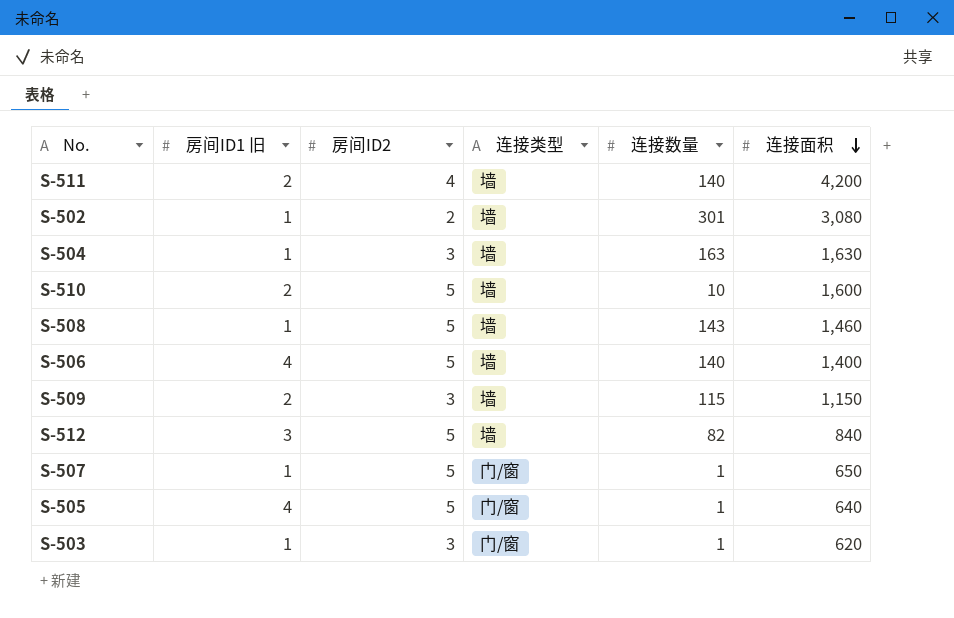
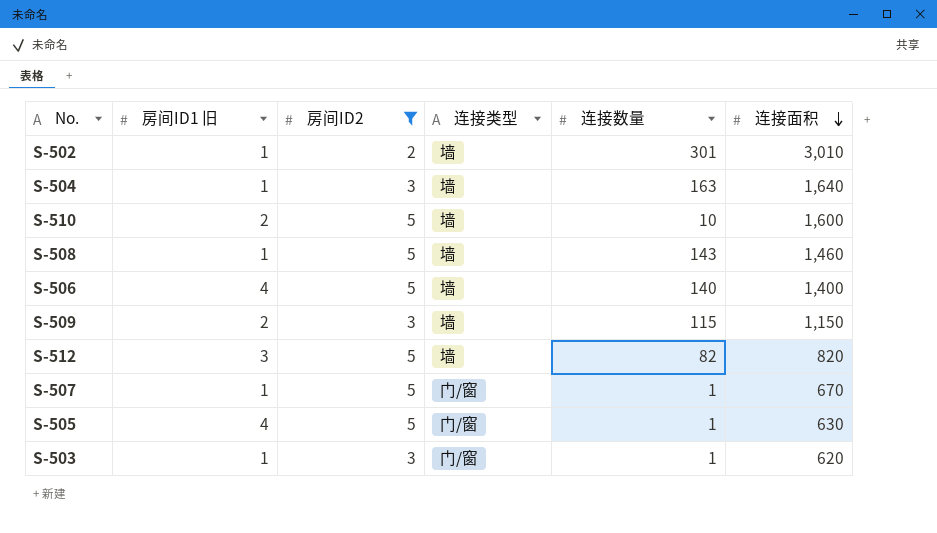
filter: none -> 房间ID2 != 4
S-502 | 连接面积: 3,080 -> 3,010
S-504 | 连接面积: 1,630 -> 1,640
S-512 | 连接面积: 840 -> 820
S-507 | 连接面积: 650 -> 670
S-505 | 连接面积: 640 -> 630

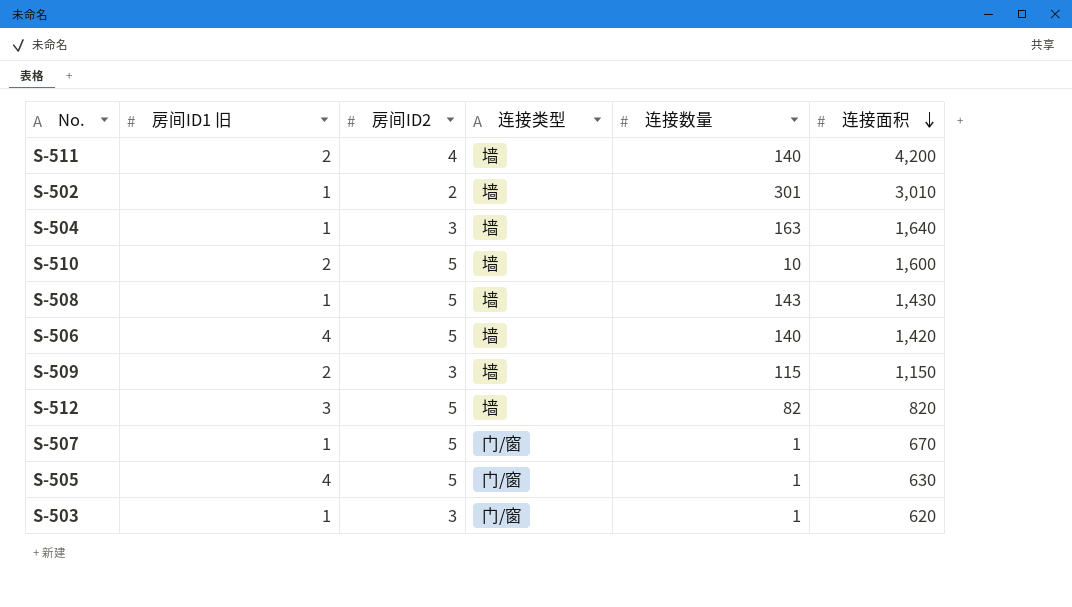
filter: 房间ID2 != 4 -> none
S-508 | 连接面积: 1,460 -> 1,430
S-506 | 连接面积: 1,400 -> 1,420

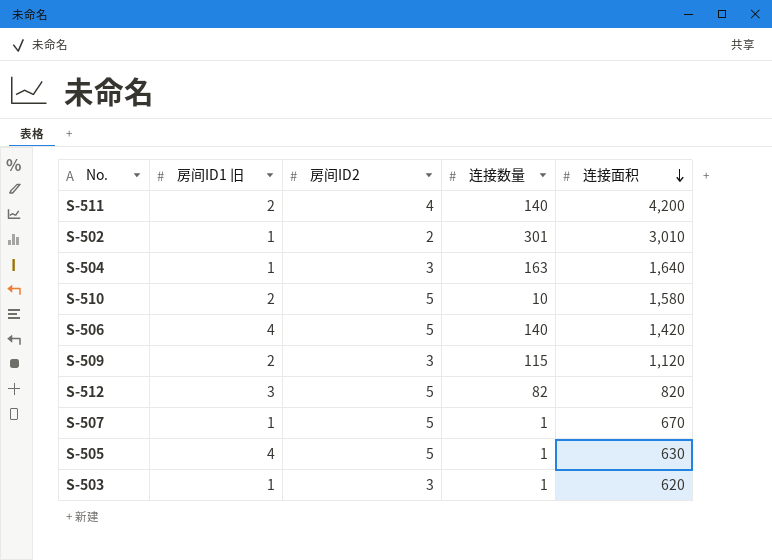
column 连接类型 | position: 4 -> none
row S-508: 1 | 5 | 墙 | 143 | 1,430 -> none
S-510 | 连接面积: 1,600 -> 1,580
S-509 | 连接面积: 1,150 -> 1,120

